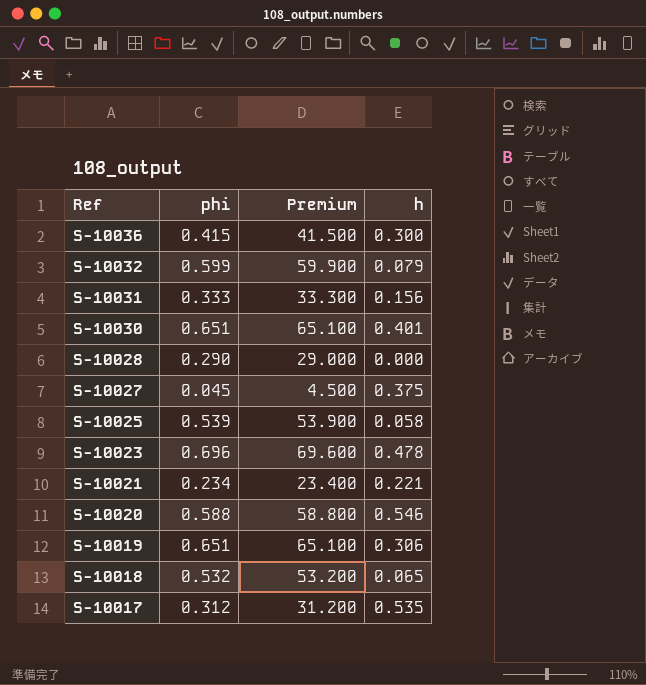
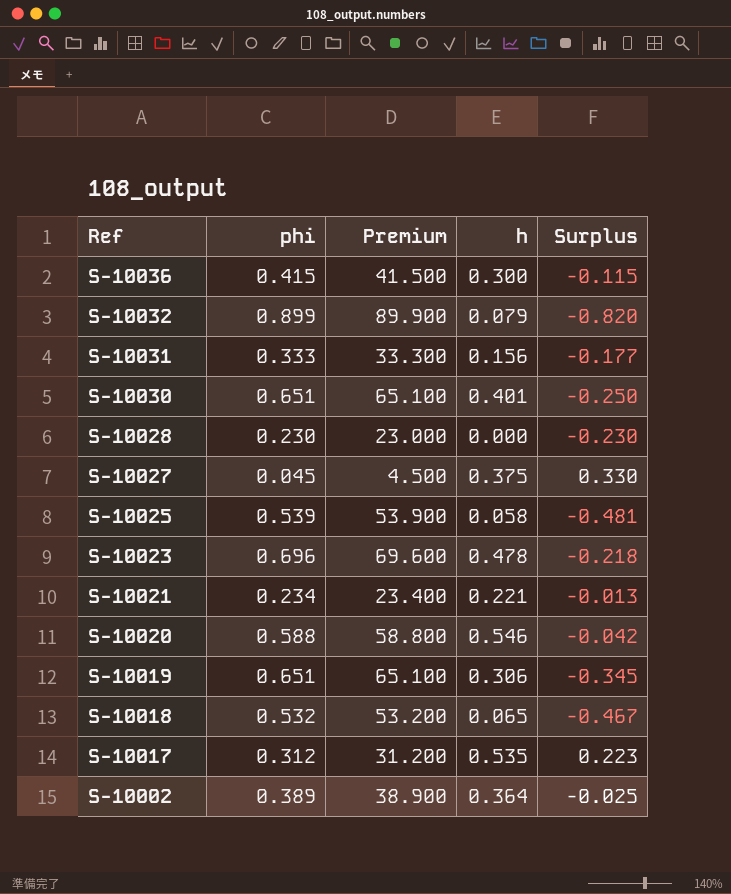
column Surplus | formula: none -> [h] - [phi]
S-10032 | phi: 0.599 -> 0.899
S-10032 | Premium: 59.900 -> 89.900
S-10028 | phi: 0.290 -> 0.230
S-10028 | Premium: 29.000 -> 23.000
row S-10002: none -> 0.389 | 38.900 | 0.364 | -0.025

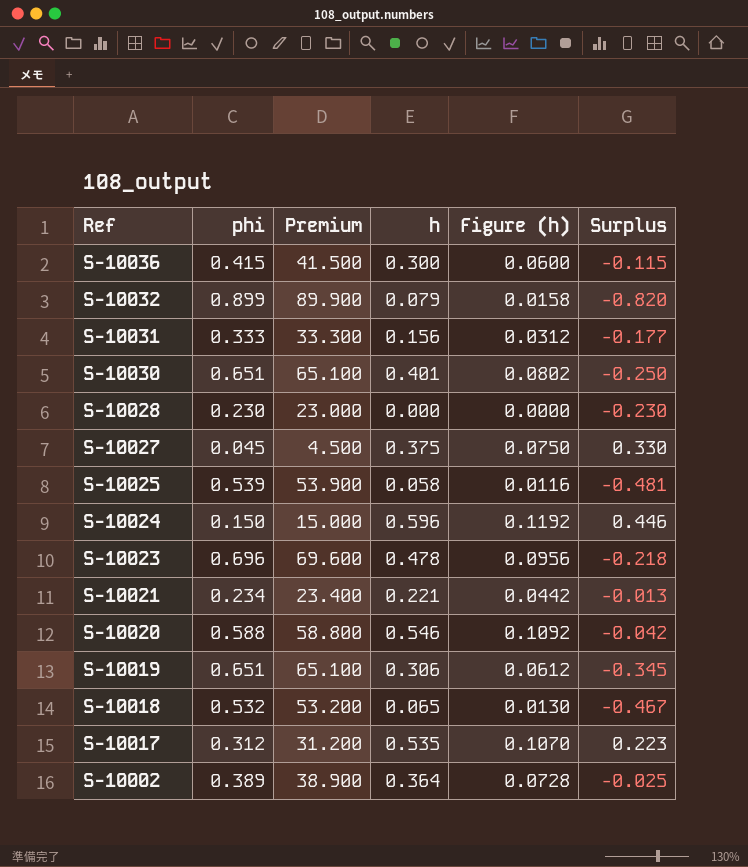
column Figure (h) | formula: none -> [h] * 0.2
row S-10024: none -> 0.150 | 15.000 | 0.596 | 0.1192 | 0.446

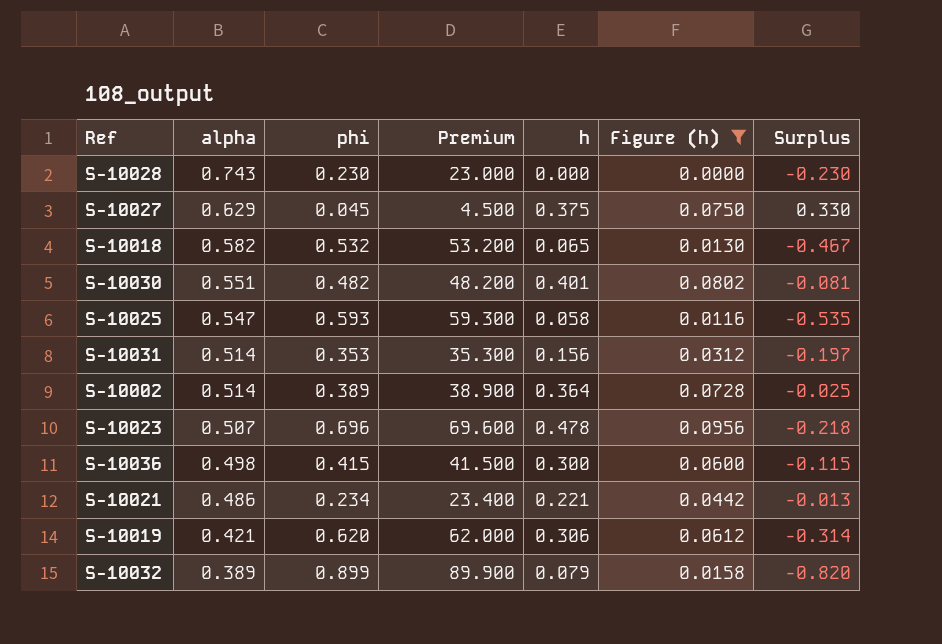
filter: none -> Figure (h) <= 0.0956
row order: Ref descending -> alpha descending
column alpha | position: none -> 2
S-10030 | phi: 0.651 -> 0.482
S-10030 | Premium: 65.100 -> 48.200
S-10030 | Surplus: -0.250 -> -0.081
S-10025 | phi: 0.539 -> 0.593
S-10025 | Premium: 53.900 -> 59.300
S-10025 | Surplus: -0.481 -> -0.535
S-10031 | phi: 0.333 -> 0.353
S-10031 | Premium: 33.300 -> 35.300
S-10031 | Surplus: -0.177 -> -0.197
S-10019 | phi: 0.651 -> 0.620
S-10019 | Premium: 65.100 -> 62.000
S-10019 | Surplus: -0.345 -> -0.314

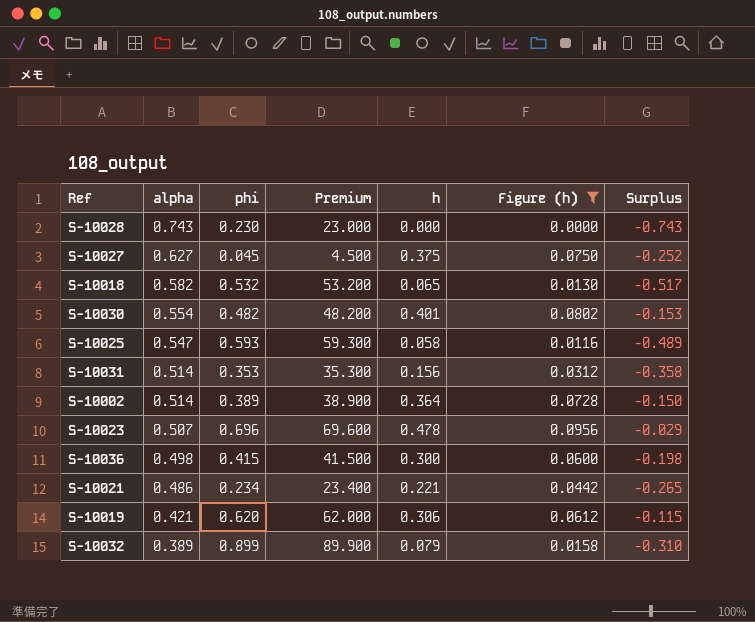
column Surplus | formula: [h] - [phi] -> [h] - [alpha]
S-10027 | alpha: 0.629 -> 0.627
S-10030 | alpha: 0.551 -> 0.554

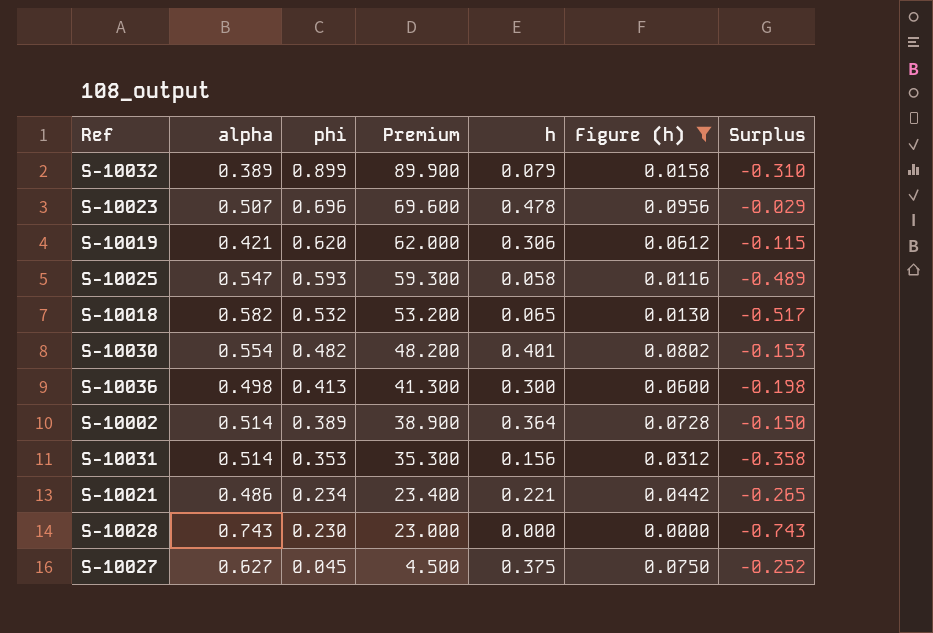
row order: alpha descending -> phi descending
S-10036 | phi: 0.415 -> 0.413
S-10036 | Premium: 41.500 -> 41.300

